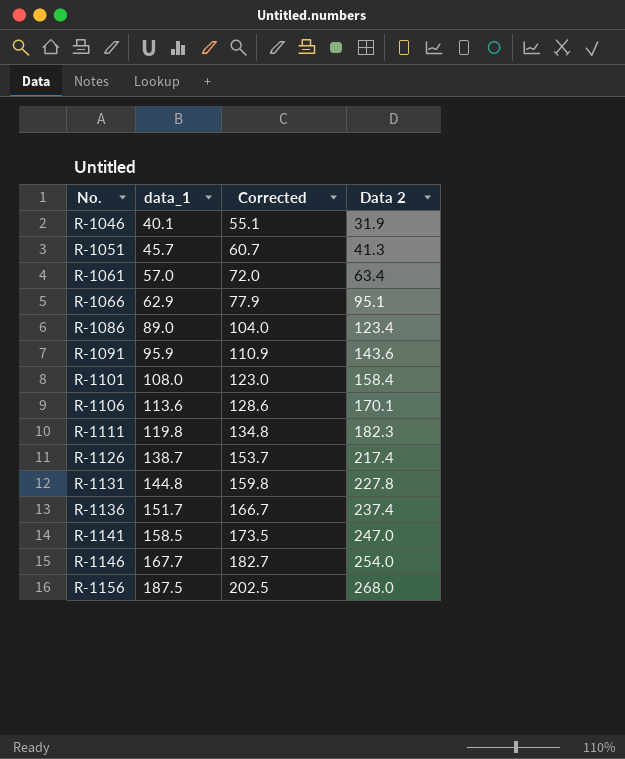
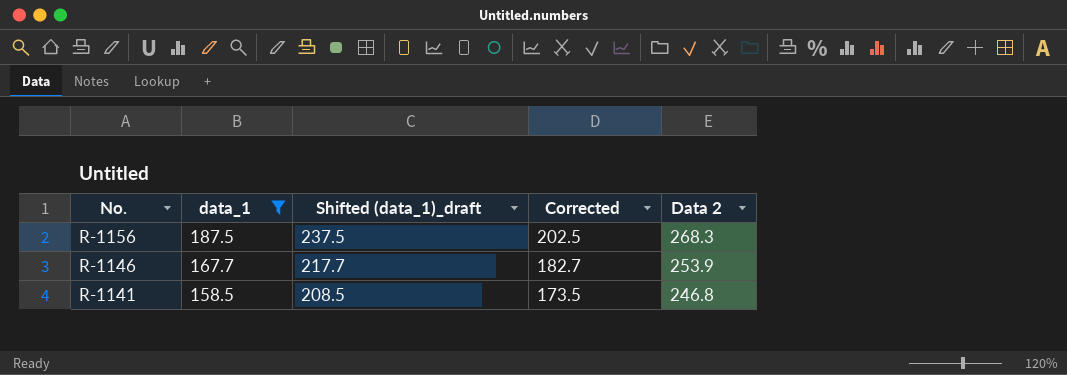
filter: none -> data_1 >= 158.5
row order: No. ascending -> No. descending
column Shifted (data_1)_draft | formula: none -> [data_1] + 50
R-1156 | Data 2: 268.0 -> 268.3
R-1146 | Data 2: 254.0 -> 253.9
R-1141 | Data 2: 247.0 -> 246.8

